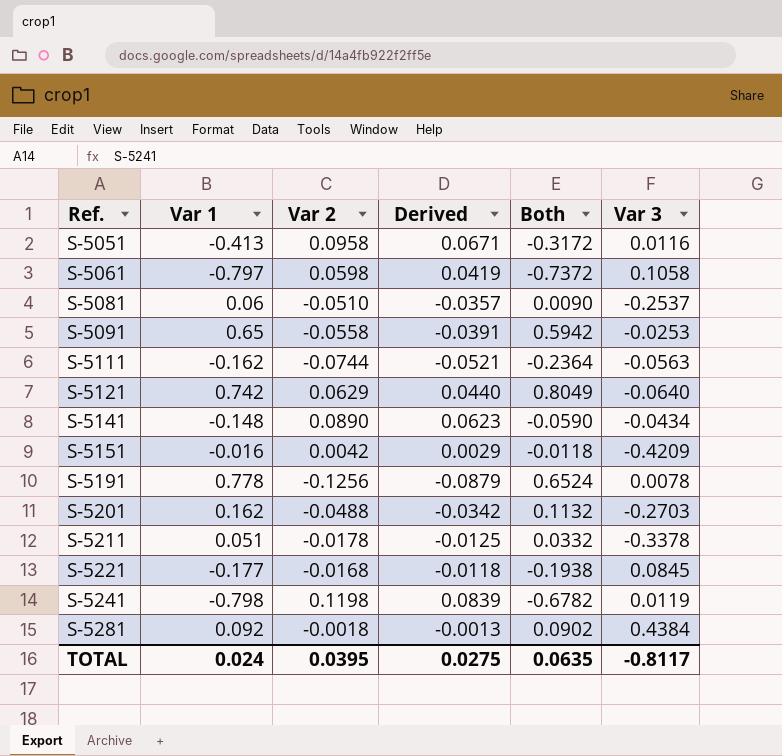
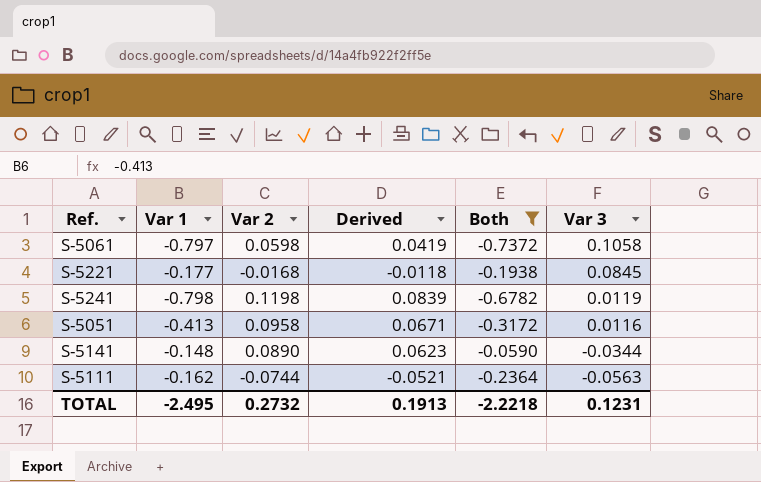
filter: none -> Both <= -0.0590
row order: Ref. ascending -> Var 3 descending
S-5141 | Var 3: -0.0434 -> -0.0344
TOTAL | Var 1: 0.024 -> -2.495
TOTAL | Var 2: 0.0395 -> 0.2732
TOTAL | Derived: 0.0275 -> 0.1913
TOTAL | Both: 0.0635 -> -2.2218
TOTAL | Var 3: -0.8117 -> 0.1231

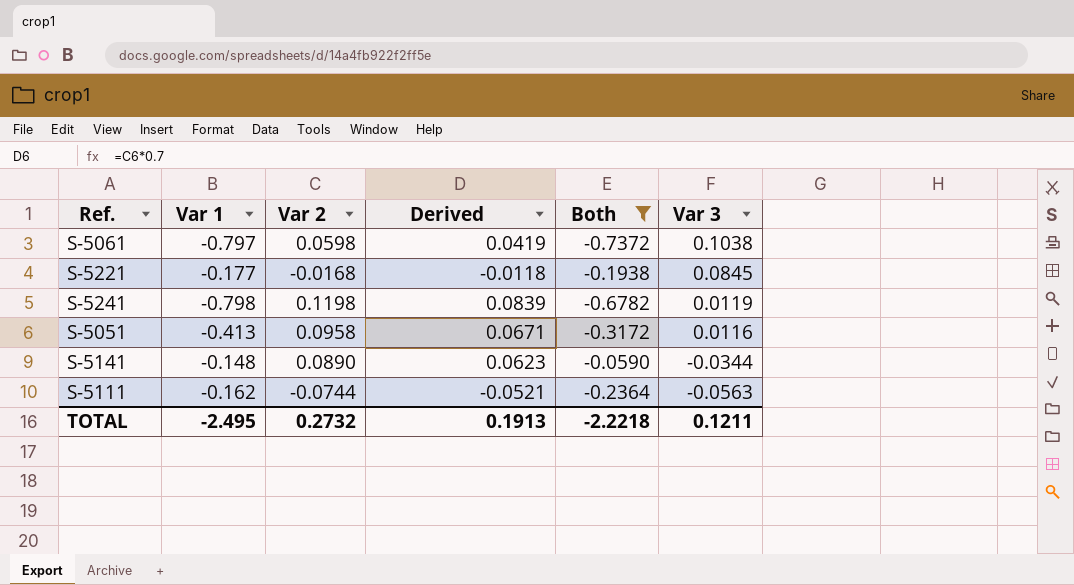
S-5061 | Var 3: 0.1058 -> 0.1038
TOTAL | Var 3: 0.1231 -> 0.1211

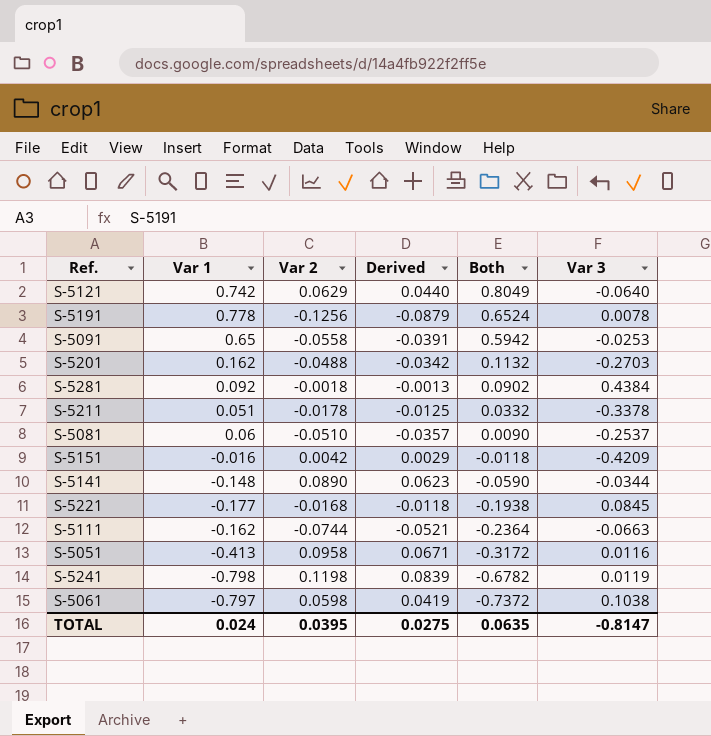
filter: Both <= -0.0590 -> none
row order: Var 3 descending -> Both descending
S-5111 | Var 3: -0.0563 -> -0.0663
TOTAL | Var 1: -2.495 -> 0.024
TOTAL | Var 2: 0.2732 -> 0.0395
TOTAL | Derived: 0.1913 -> 0.0275
TOTAL | Both: -2.2218 -> 0.0635
TOTAL | Var 3: 0.1211 -> -0.8147

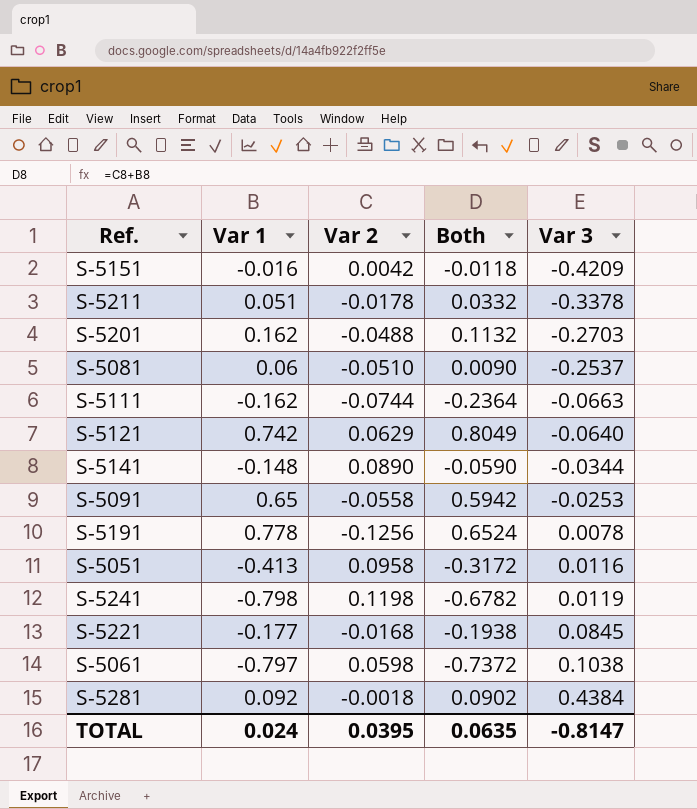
row order: Both descending -> Var 3 ascending
column Derived | formula: [Var 2] * 0.7 -> none

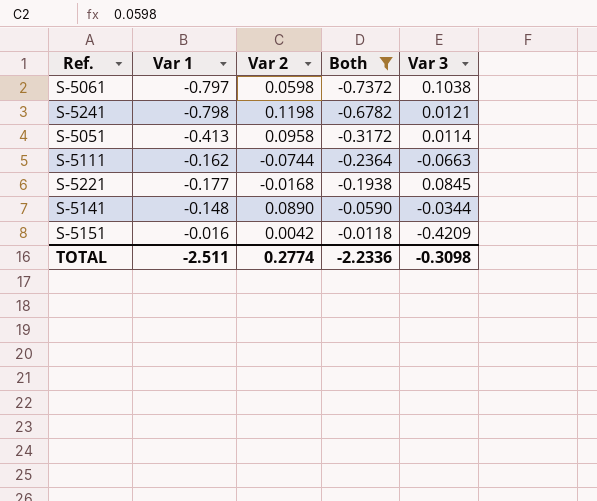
filter: none -> Both <= -0.0118
row order: Var 3 ascending -> Both ascending
S-5241 | Var 3: 0.0119 -> 0.0121
S-5051 | Var 3: 0.0116 -> 0.0114
TOTAL | Var 1: 0.024 -> -2.511
TOTAL | Var 2: 0.0395 -> 0.2774
TOTAL | Both: 0.0635 -> -2.2336
TOTAL | Var 3: -0.8147 -> -0.3098

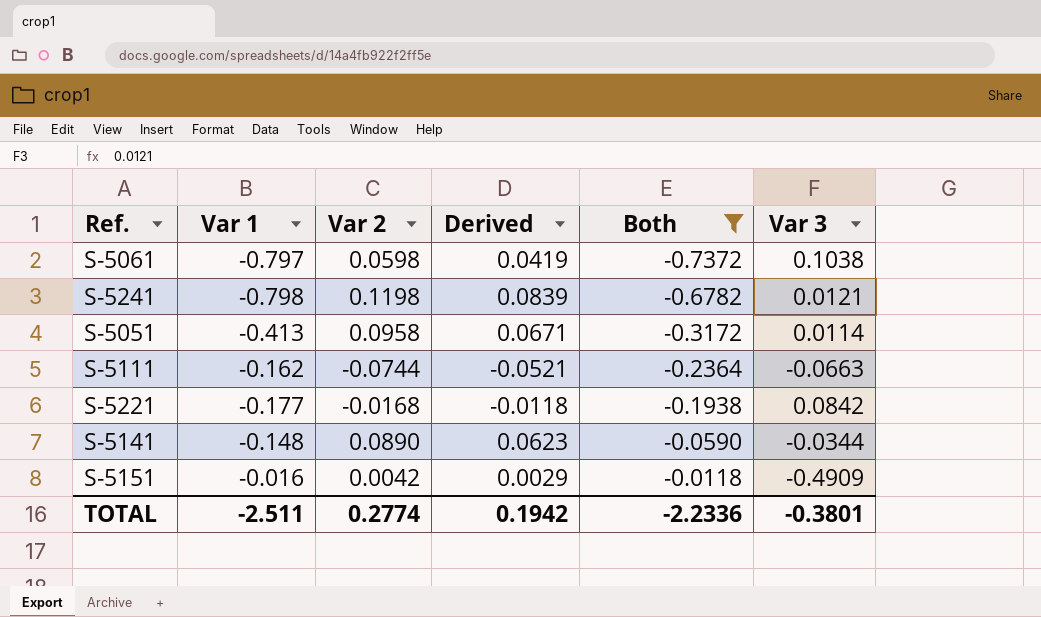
column Derived | formula: none -> [Var 2] * 0.7
S-5221 | Var 3: 0.0845 -> 0.0842
S-5151 | Var 3: -0.4209 -> -0.4909
TOTAL | Var 3: -0.3098 -> -0.3801

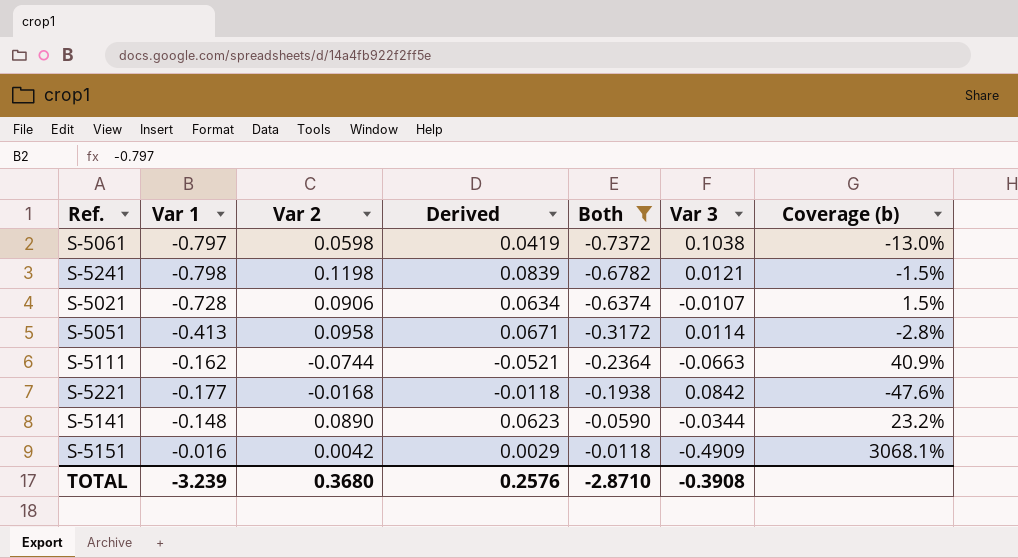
column Coverage (b) | formula: none -> [Var 3] / [Var 1]
row S-5021: none -> -0.728 | 0.0906 | 0.0634 | -0.6374 | -0.0107 | 1.5%
TOTAL | Var 1: -2.511 -> -3.239
TOTAL | Var 2: 0.2774 -> 0.3680
TOTAL | Derived: 0.1942 -> 0.2576
TOTAL | Both: -2.2336 -> -2.8710
TOTAL | Var 3: -0.3801 -> -0.3908

